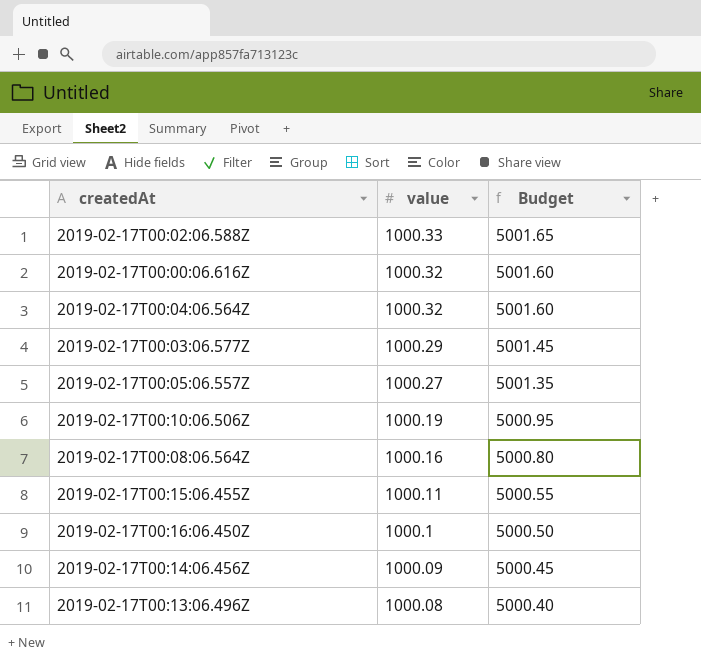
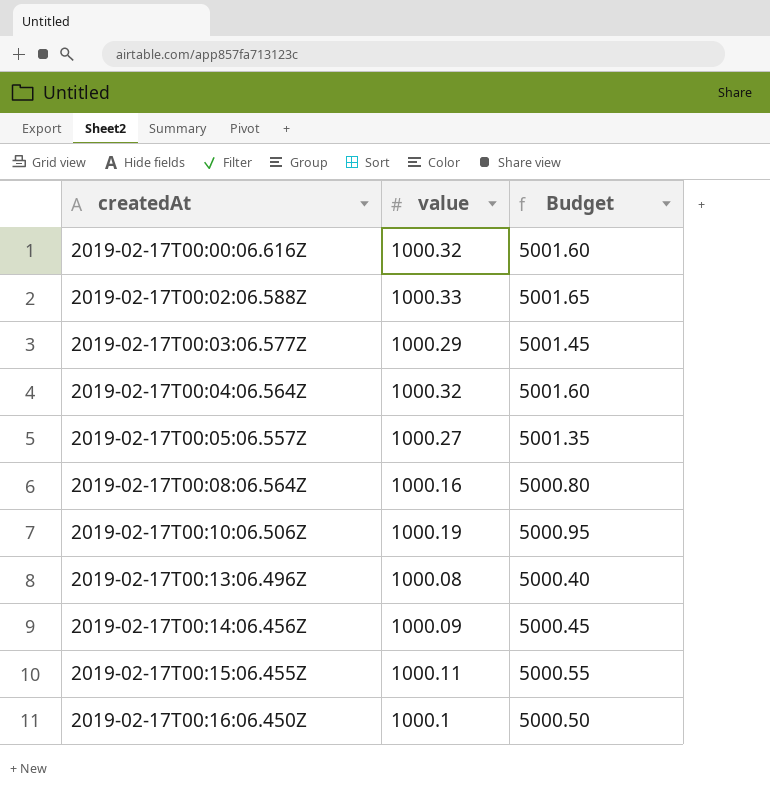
row order: value descending -> createdAt ascending

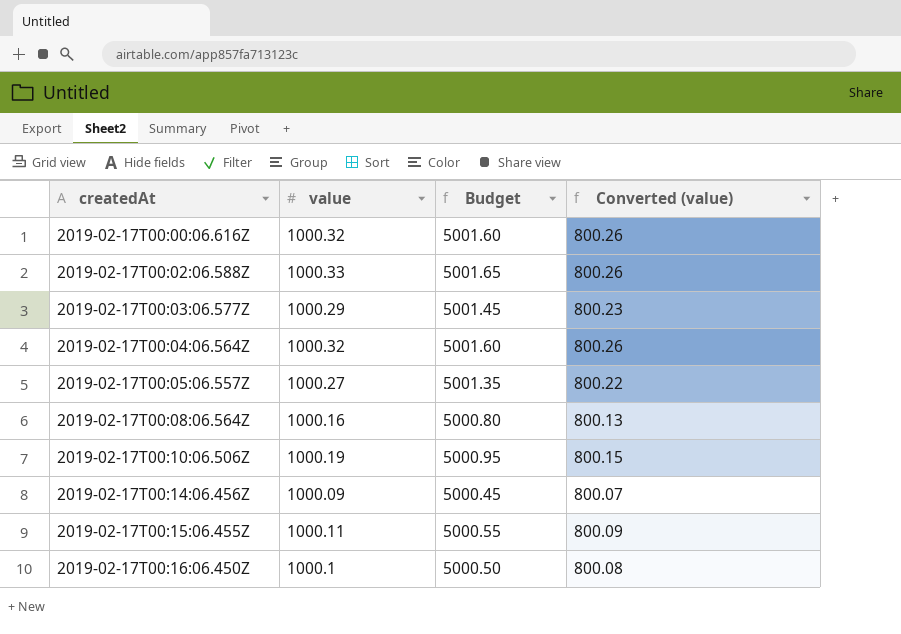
column Converted (value) | formula: none -> [value] * 0.8
row 2019-02-17T00:13:06.496Z: 1000.08 | 5000.40 -> none

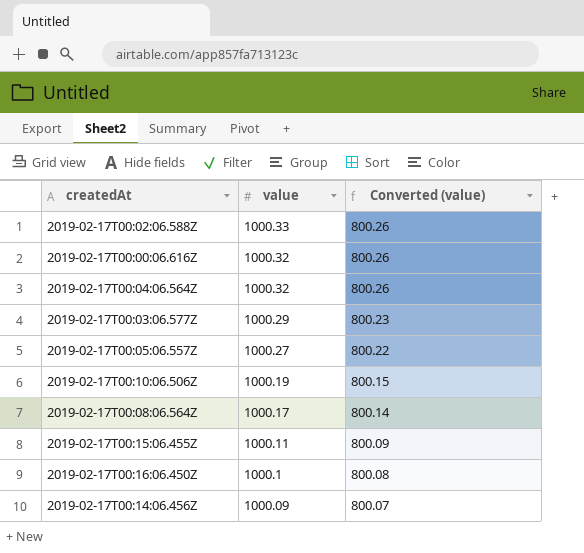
row order: createdAt ascending -> value descending
column Budget | formula: [value] * 5 -> none
2019-02-17T00:08:06.564Z | value: 1000.16 -> 1000.17
2019-02-17T00:08:06.564Z | Converted (value): 800.13 -> 800.14

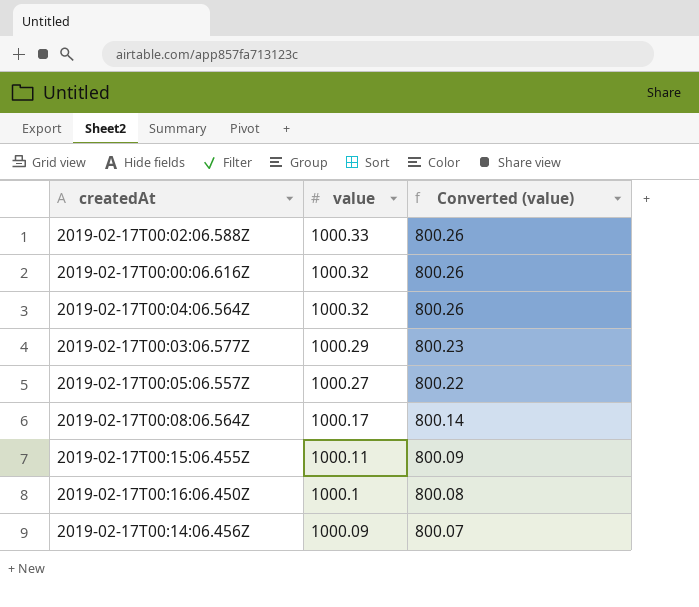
row 2019-02-17T00:10:06.506Z: 1000.19 | 800.15 -> none

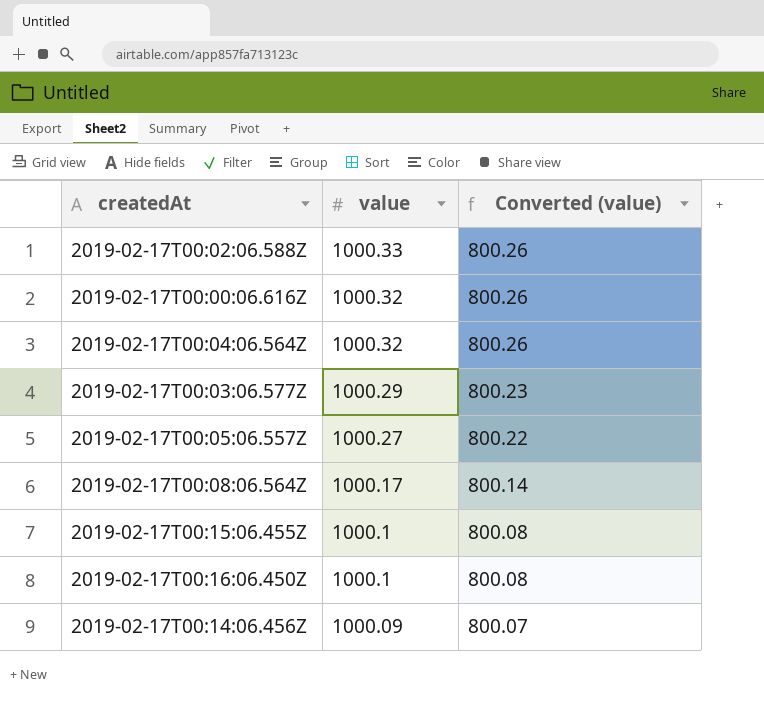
2019-02-17T00:15:06.455Z | value: 1000.11 -> 1000.1
2019-02-17T00:15:06.455Z | Converted (value): 800.09 -> 800.08

